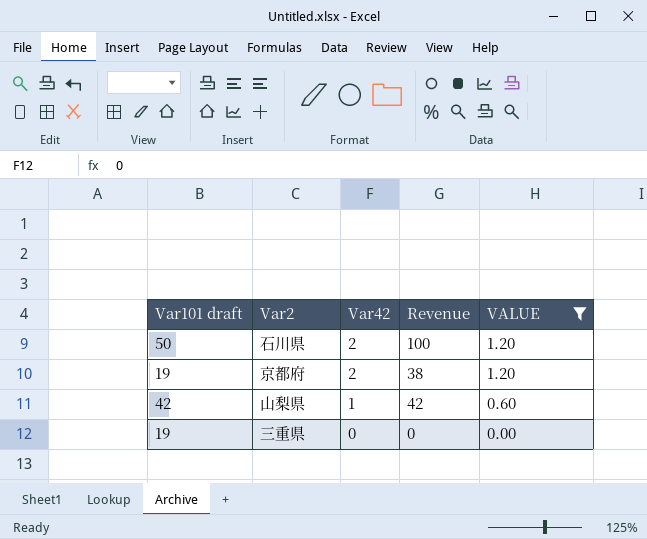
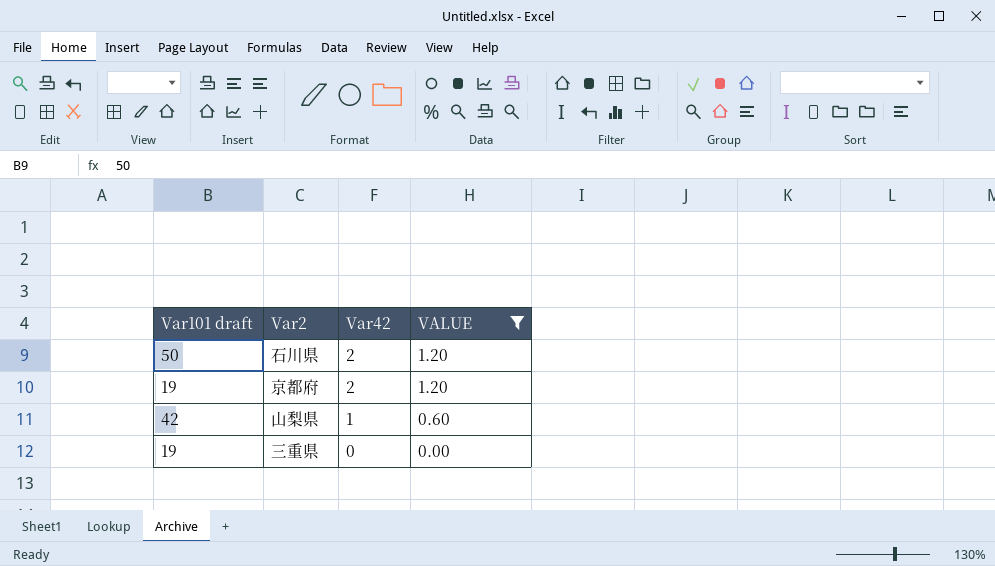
column Revenue | formula: [Var101 draft] * [Var42] -> none

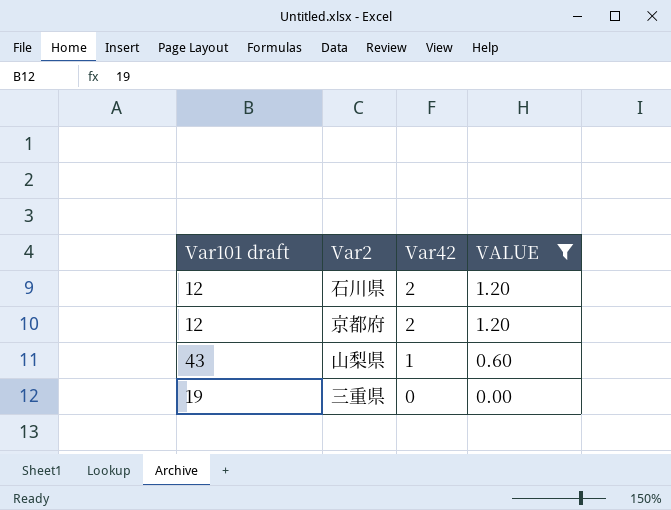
石川県 | Var101 draft: 50 -> 12
京都府 | Var101 draft: 19 -> 12
山梨県 | Var101 draft: 42 -> 43

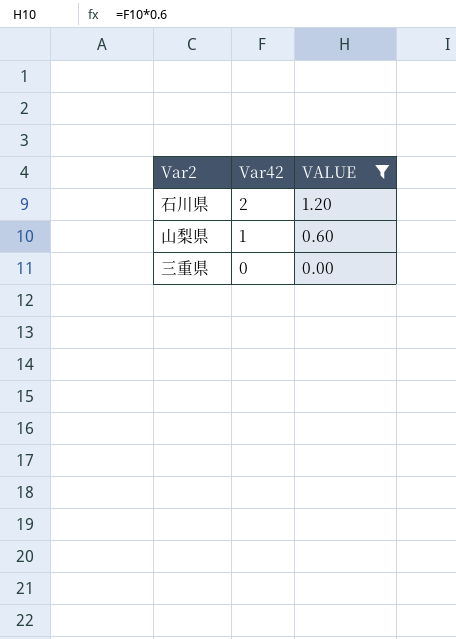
column Var101 draft | position: 1 -> none
row 京都府: 12 | 2 | 1.20 -> none

